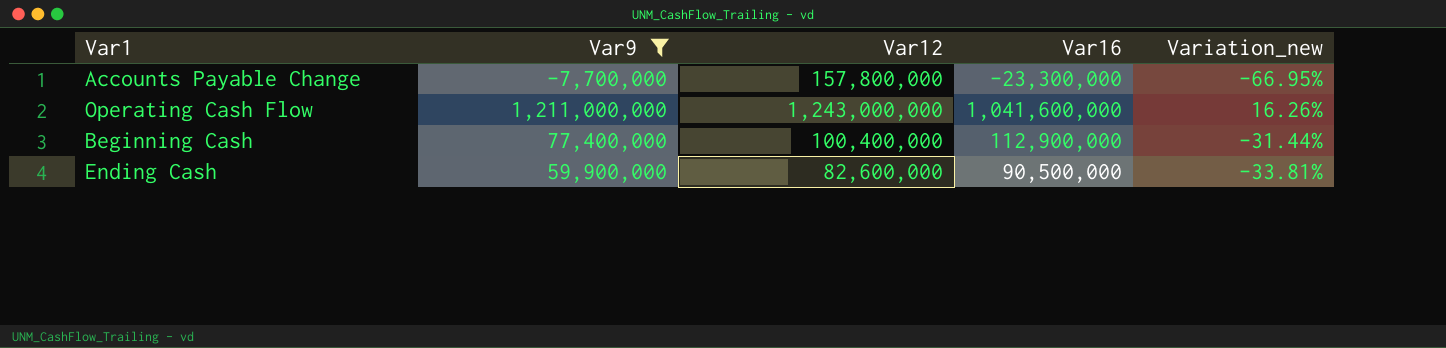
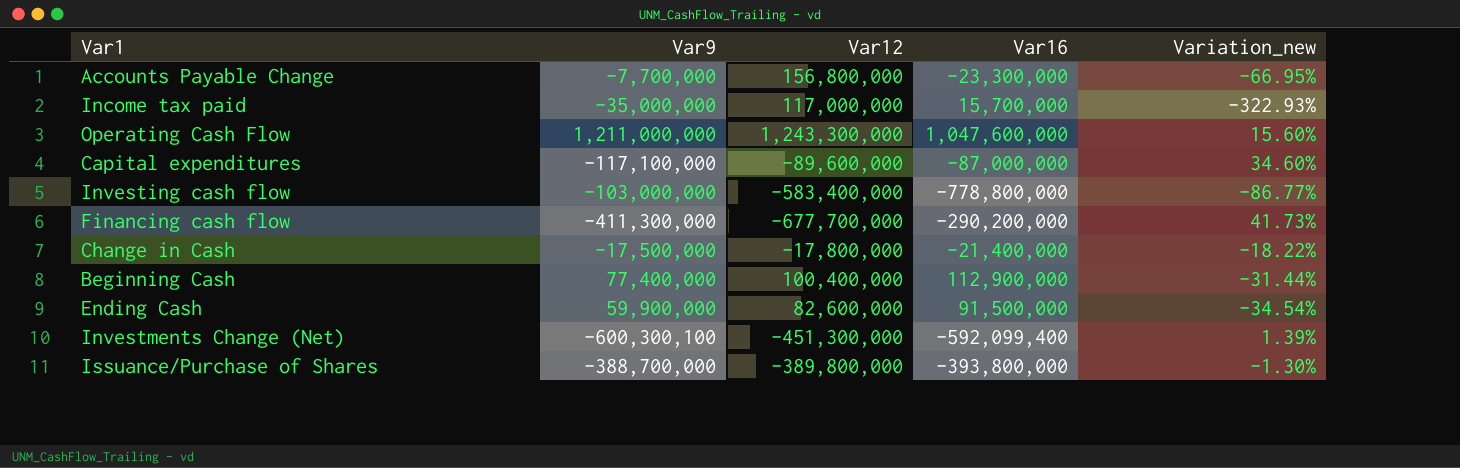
filter: Var9 >= -7,700,000 -> none
Accounts Payable Change | Var12: 157,800,000 -> 156,800,000
Operating Cash Flow | Var12: 1,243,000,000 -> 1,243,300,000
Operating Cash Flow | Var16: 1,041,600,000 -> 1,047,600,000
Operating Cash Flow | Variation_new: 16.26% -> 15.60%
Ending Cash | Var16: 90,500,000 -> 91,500,000
Ending Cash | Variation_new: -33.81% -> -34.54%

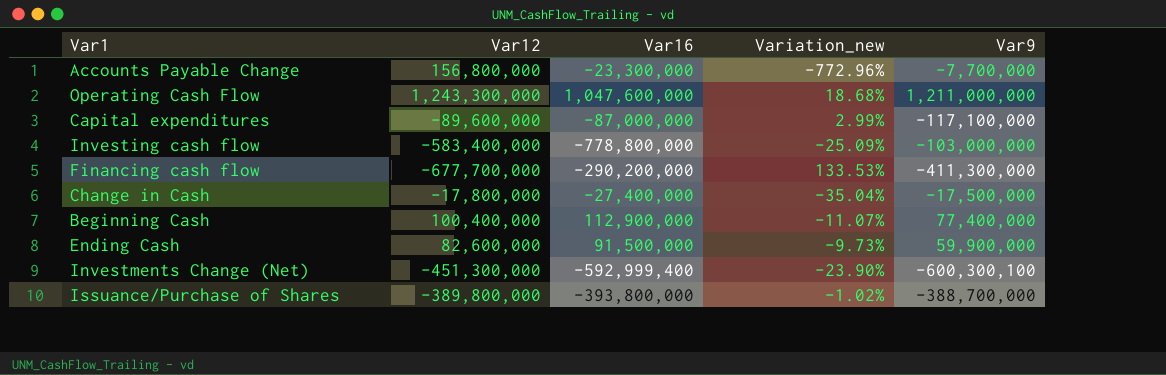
column Variation_new | formula: ([Var9] - [Var16]) / [Var16] -> ([Var12] - [Var16]) / [Var16]
column Var9 | position: 2 -> 5
row Income tax paid: -35,000,000 | 117,000,000 | 15,700,000 | -322.93% -> none
Change in Cash | Var16: -21,400,000 -> -27,400,000
Investments Change (Net) | Var16: -592,099,400 -> -592,999,400

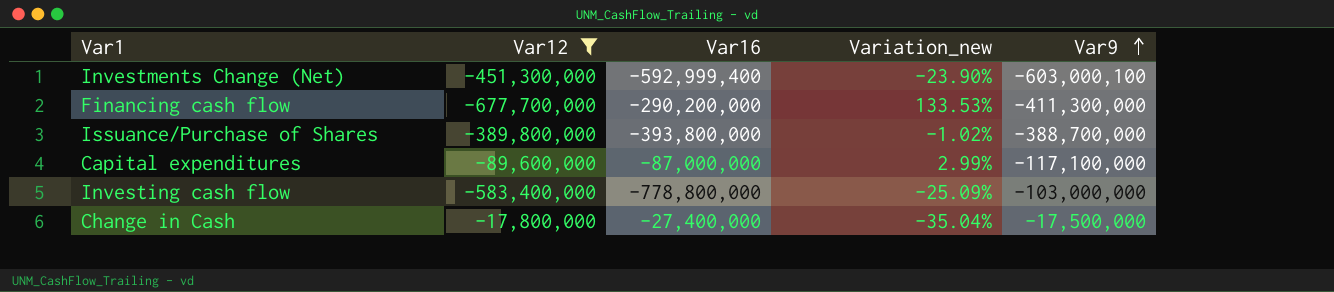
filter: none -> Var12 <= -17,800,000
row order: none -> Var9 ascending
Investments Change (Net) | Var9: -600,300,100 -> -603,000,100

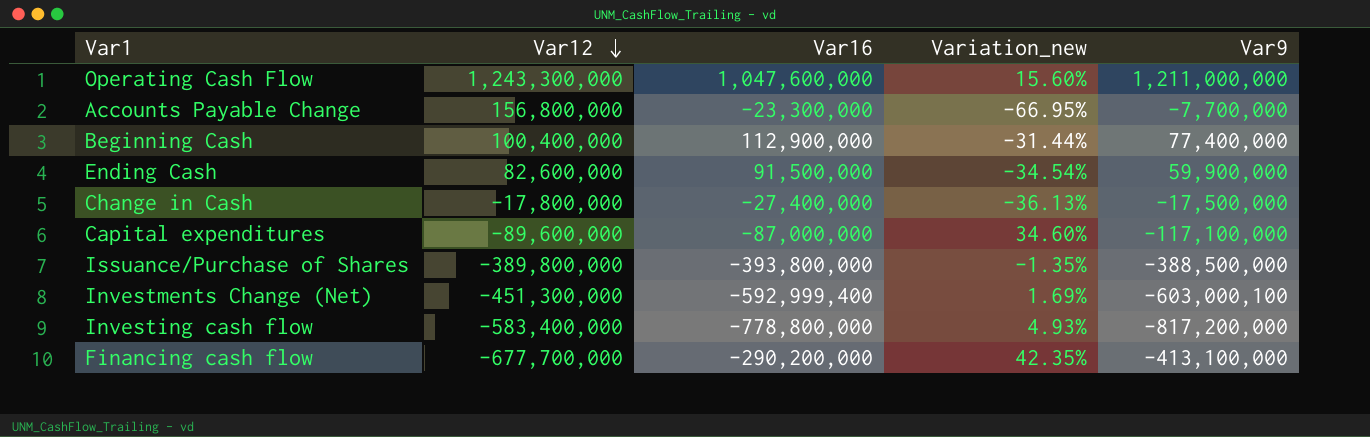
filter: Var12 <= -17,800,000 -> none
row order: Var9 ascending -> Var12 descending
column Variation_new | formula: ([Var12] - [Var16]) / [Var16] -> ([Var9] - [Var16]) / [Var16]
Issuance/Purchase of Shares | Var9: -388,700,000 -> -388,500,000
Investing cash flow | Var9: -103,000,000 -> -817,200,000
Financing cash flow | Var9: -411,300,000 -> -413,100,000

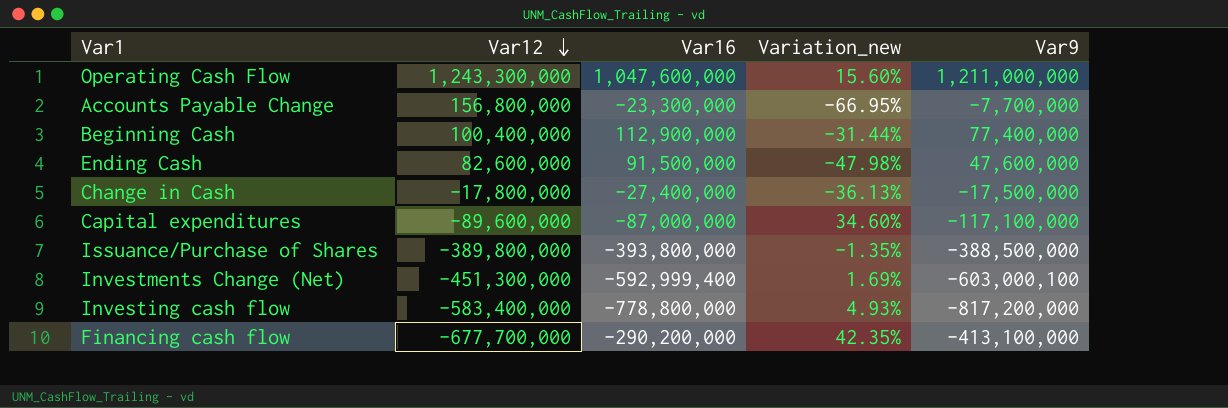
Ending Cash | Variation_new: -34.54% -> -47.98%
Ending Cash | Var9: 59,900,000 -> 47,600,000

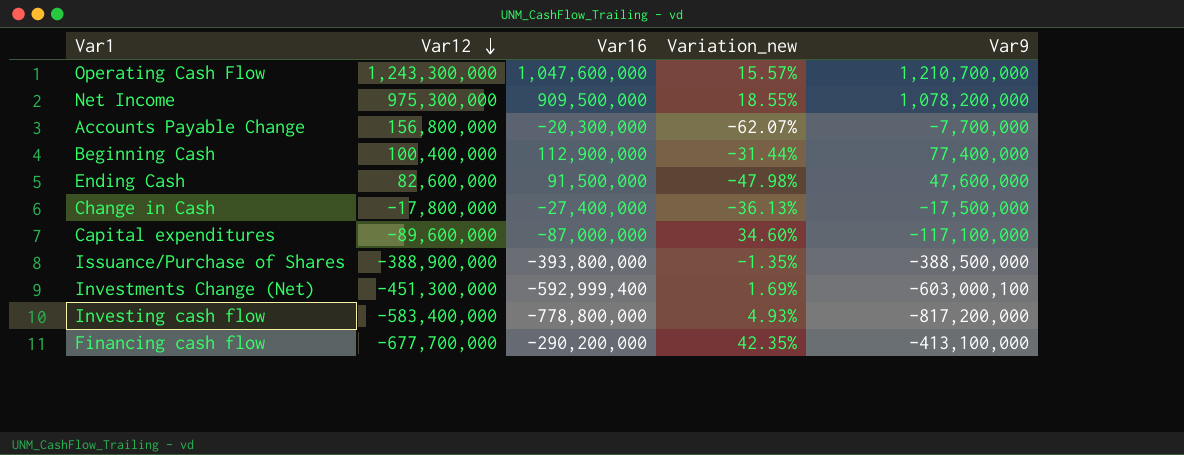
Operating Cash Flow | Variation_new: 15.60% -> 15.57%
Operating Cash Flow | Var9: 1,211,000,000 -> 1,210,700,000
row Net Income: none -> 975,300,000 | 909,500,000 | 18.55% | 1,078,200,000
Accounts Payable Change | Var16: -23,300,000 -> -20,300,000
Accounts Payable Change | Variation_new: -66.95% -> -62.07%
Issuance/Purchase of Shares | Var12: -389,800,000 -> -388,900,000

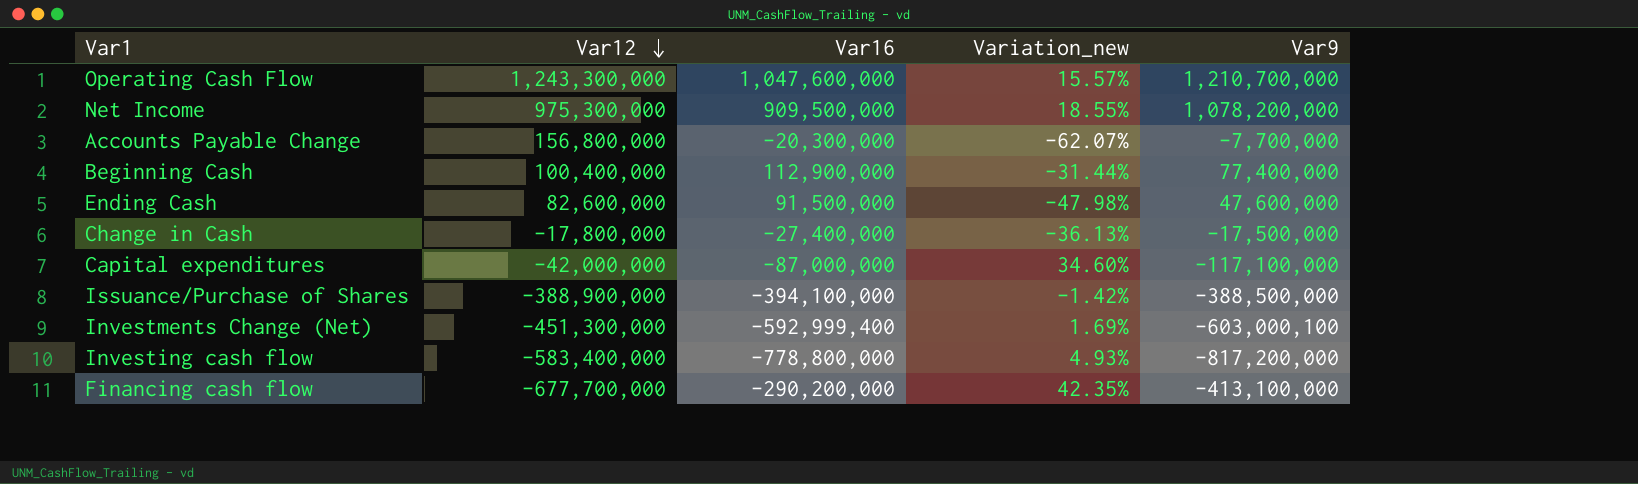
Capital expenditures | Var12: -89,600,000 -> -42,000,000
Issuance/Purchase of Shares | Var16: -393,800,000 -> -394,100,000
Issuance/Purchase of Shares | Variation_new: -1.35% -> -1.42%

